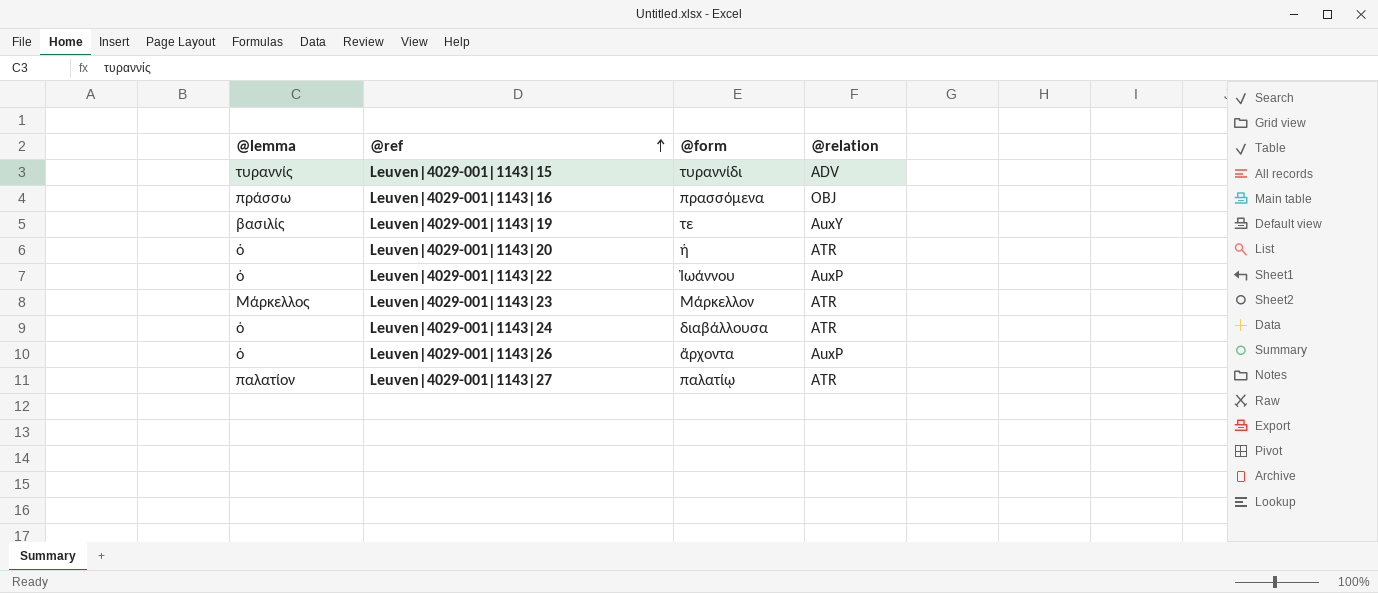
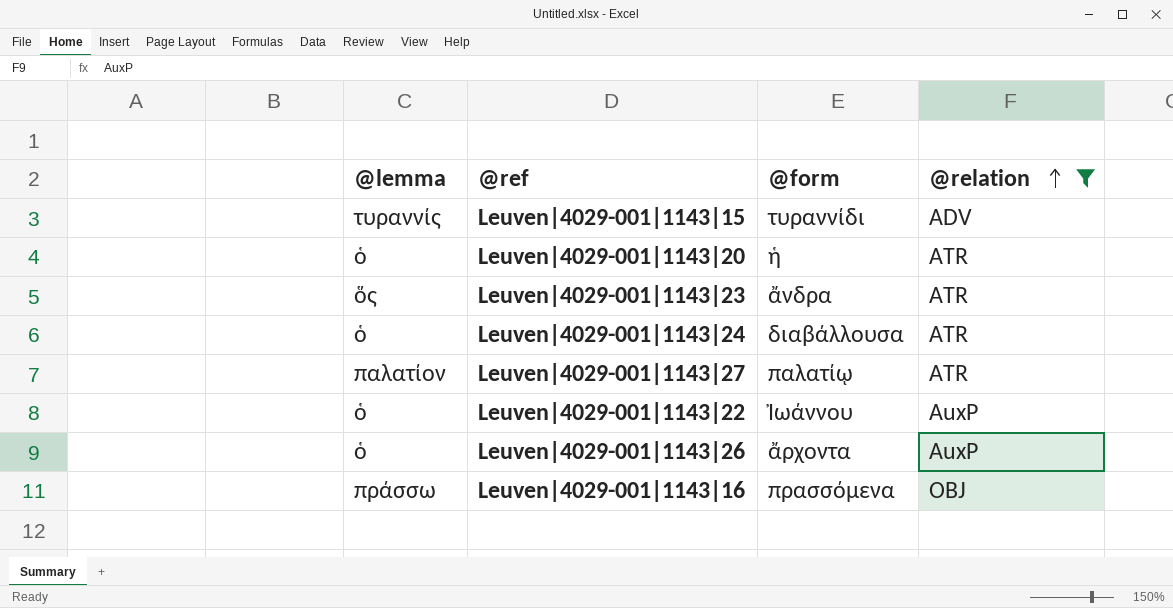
filter: none -> @relation != AuxY
row order: @ref ascending -> @relation ascending
Leuven|4029-001|1143|23 | @lemma: Μάρκελλος -> ὅς
Leuven|4029-001|1143|23 | @form: Μάρκελλον -> ἄνδρα

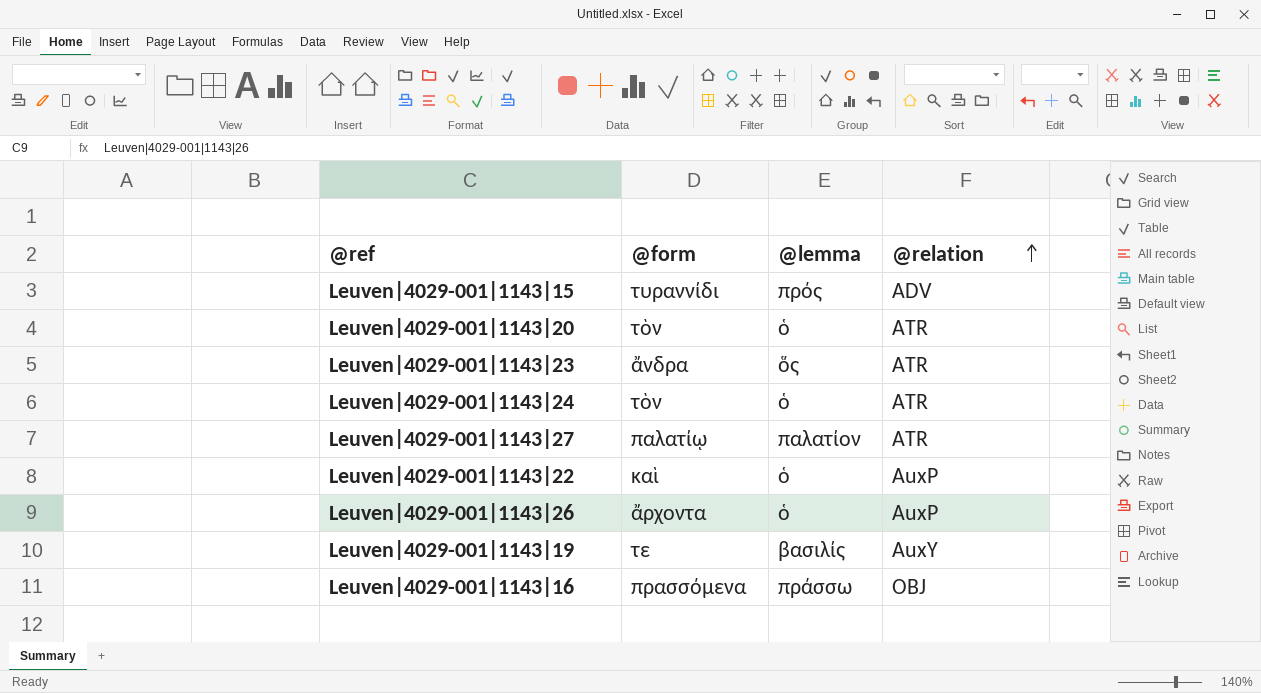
filter: @relation != AuxY -> none
column @lemma | position: 1 -> 3
Leuven|4029-001|1143|15 | @lemma: τυραννίς -> πρός
Leuven|4029-001|1143|20 | @form: ἡ -> τὸν
Leuven|4029-001|1143|24 | @form: διαβάλλουσα -> τὸν
Leuven|4029-001|1143|22 | @form: Ἰωάννου -> καὶ

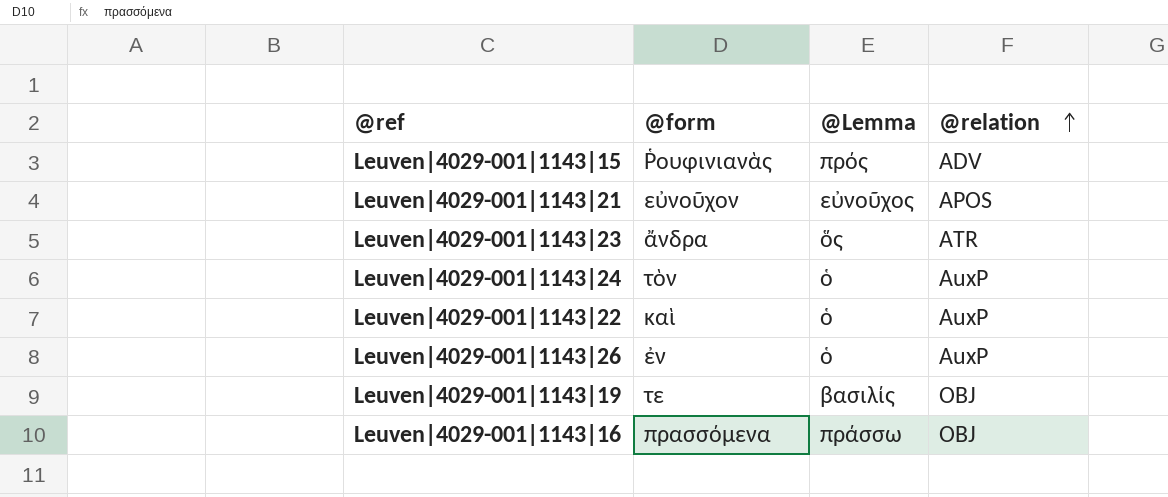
column name: @lemma -> @Lemma
row Leuven|4029-001|1143|20: τὸν | ὁ | ATR -> none
row Leuven|4029-001|1143|27: παλατίῳ | παλατίον | ATR -> none
Leuven|4029-001|1143|15 | @form: τυραννίδι -> Ῥουφινιανὰς
row Leuven|4029-001|1143|21: none -> εὐνοῦχον | εὐνοῦχος | APOS
Leuven|4029-001|1143|24 | @relation: ATR -> AuxP
Leuven|4029-001|1143|26 | @form: ἄρχοντα -> ἐν
Leuven|4029-001|1143|19 | @relation: AuxY -> OBJ

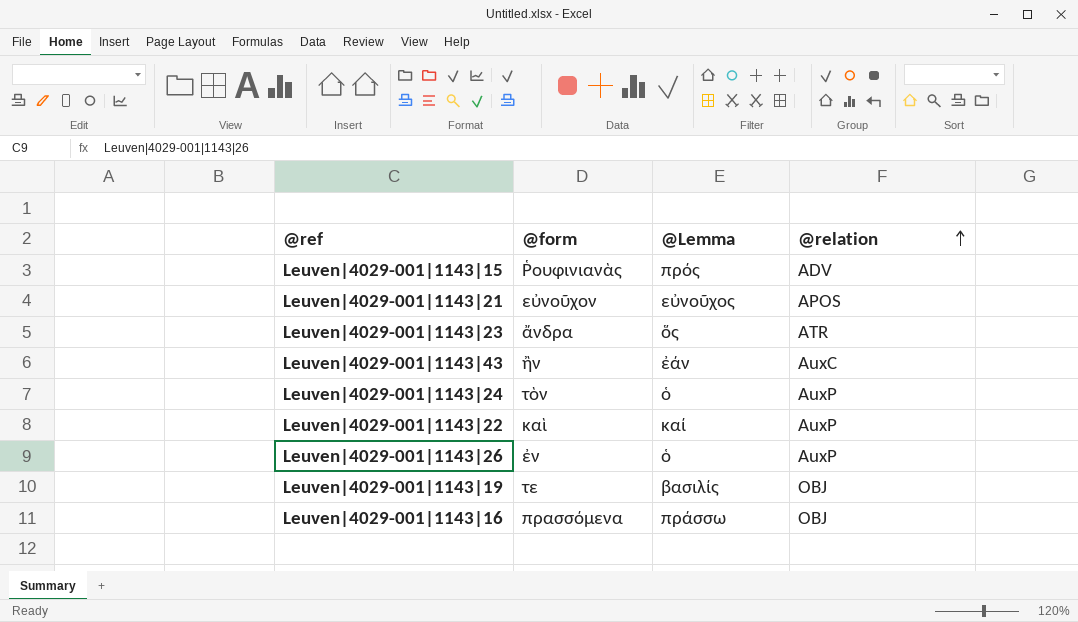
row Leuven|4029-001|1143|43: none -> ἢν | ἐάν | AuxC
Leuven|4029-001|1143|22 | @Lemma: ὁ -> καί

